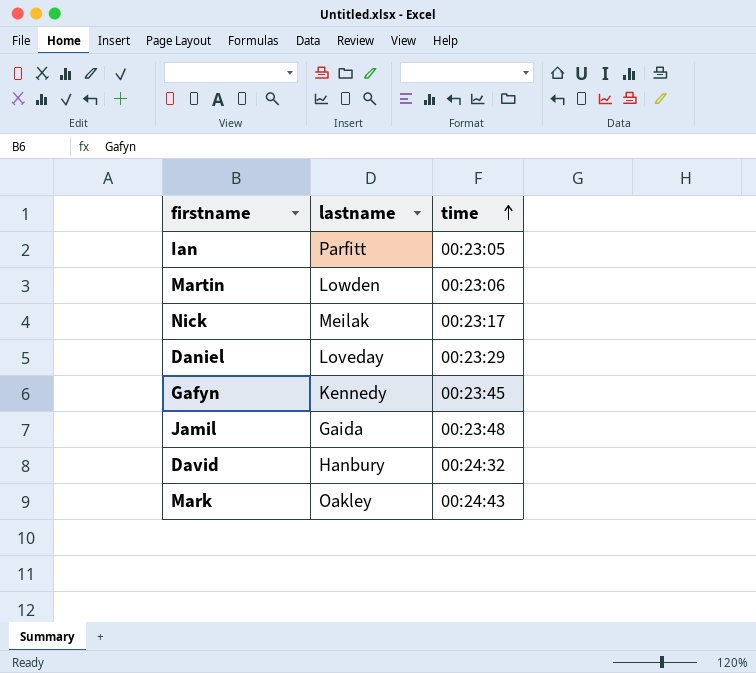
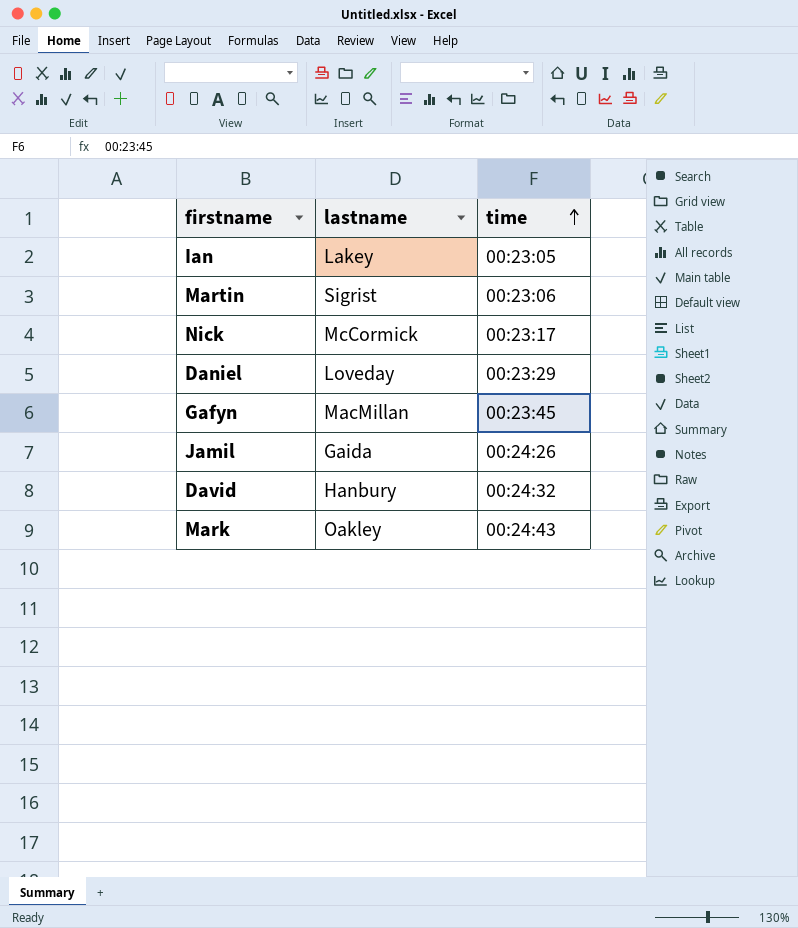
Ian | lastname: Parfitt -> Lakey
Martin | lastname: Lowden -> Sigrist
Nick | lastname: Meilak -> McCormick
Gafyn | lastname: Kennedy -> MacMillan
Jamil | time: 00:23:48 -> 00:24:26

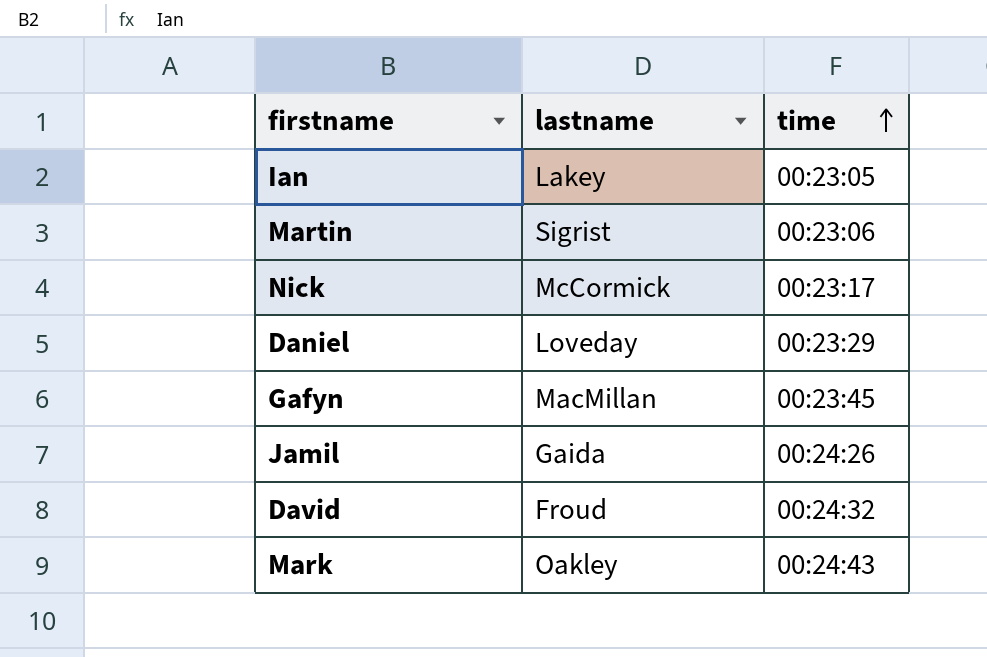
David | lastname: Hanbury -> Froud

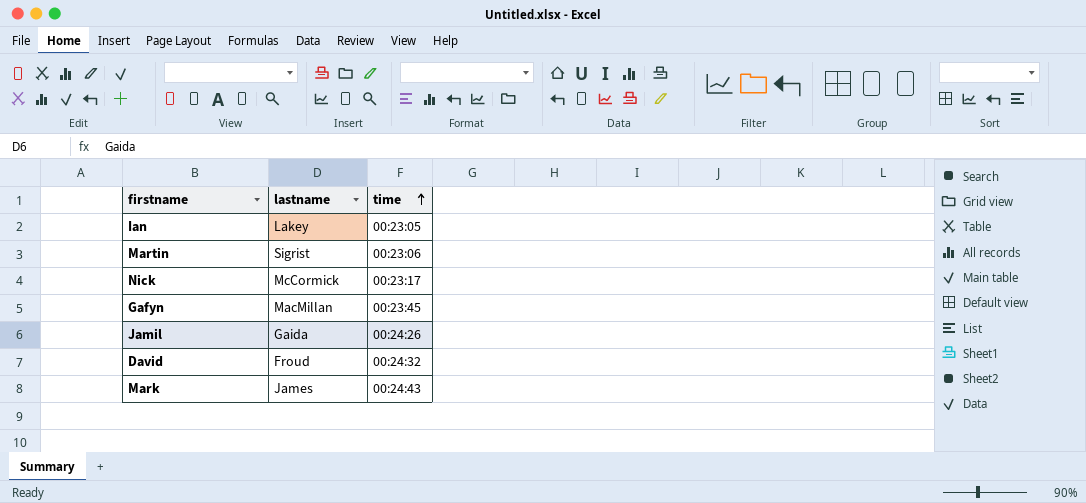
row Daniel: Loveday | 00:23:29 -> none
Mark | lastname: Oakley -> James

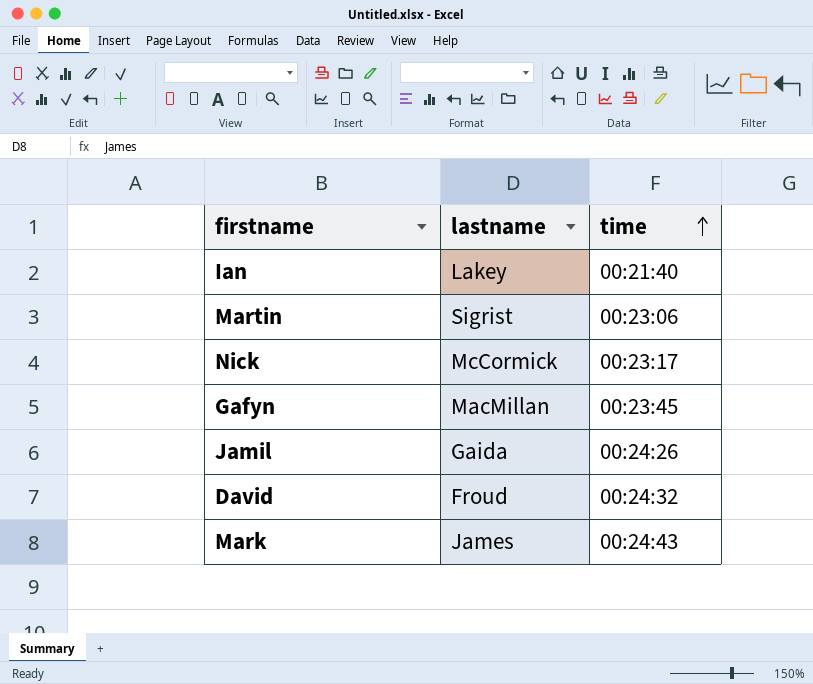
Ian | time: 00:23:05 -> 00:21:40

